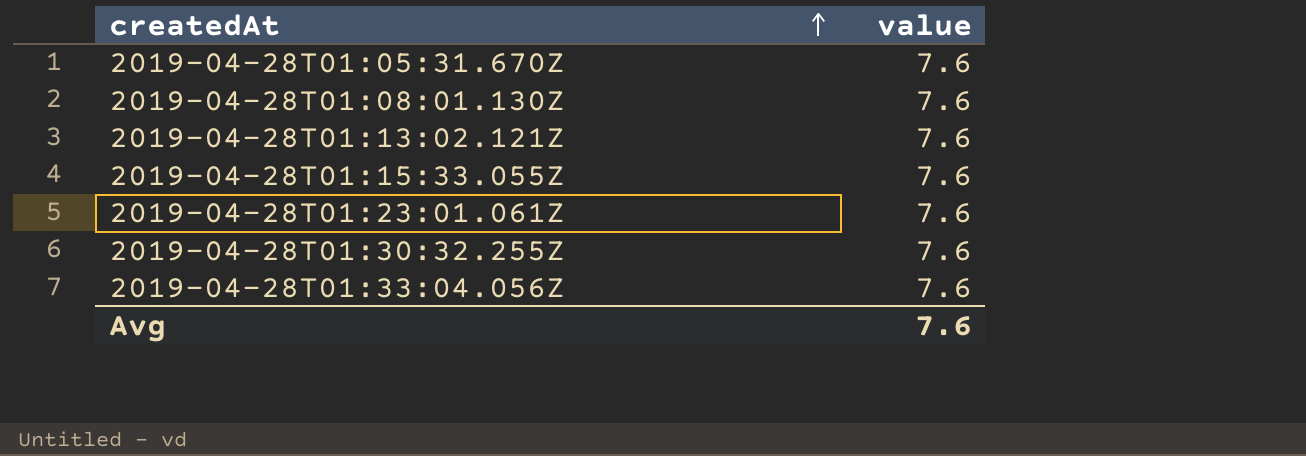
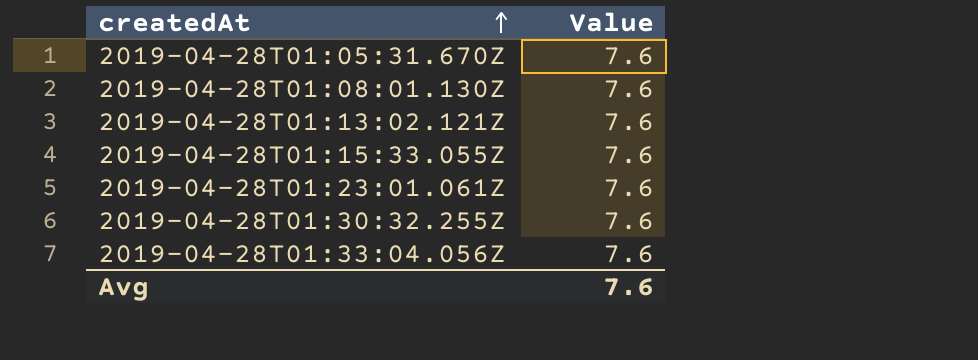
column name: value -> Value

